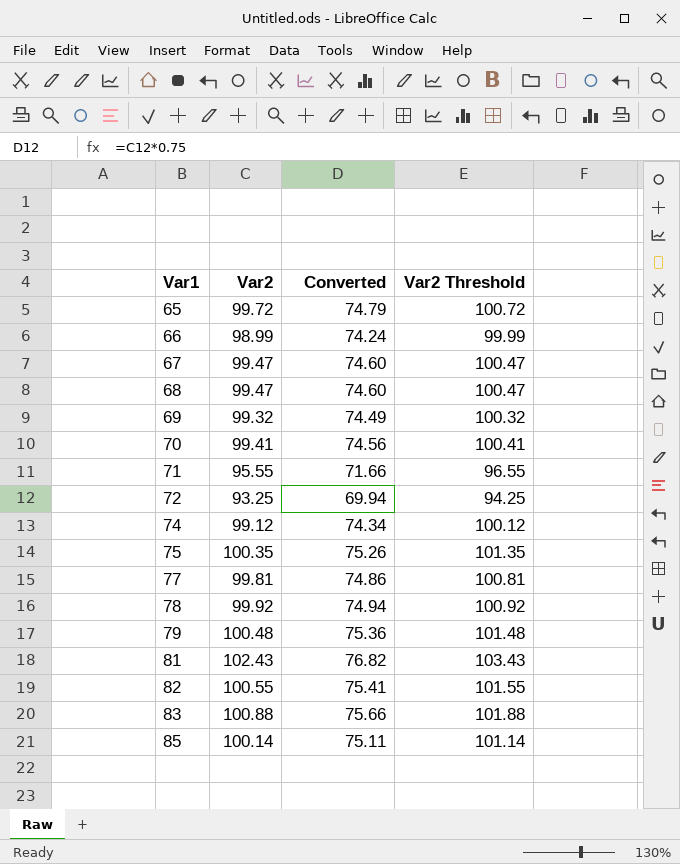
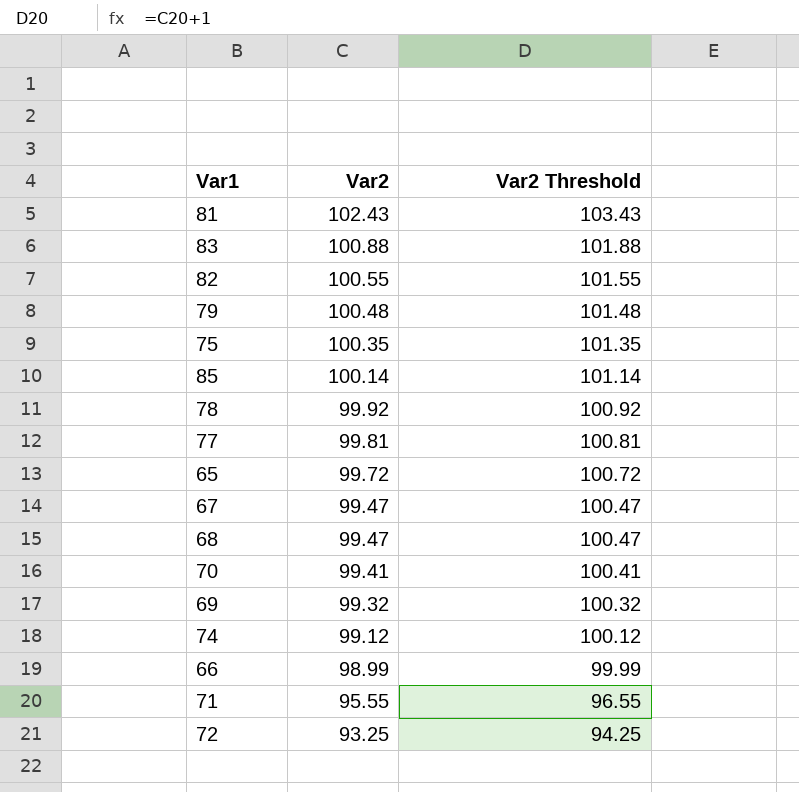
row order: Var1 ascending -> Var2 descending
column Converted | formula: [Var2] * 0.75 -> none

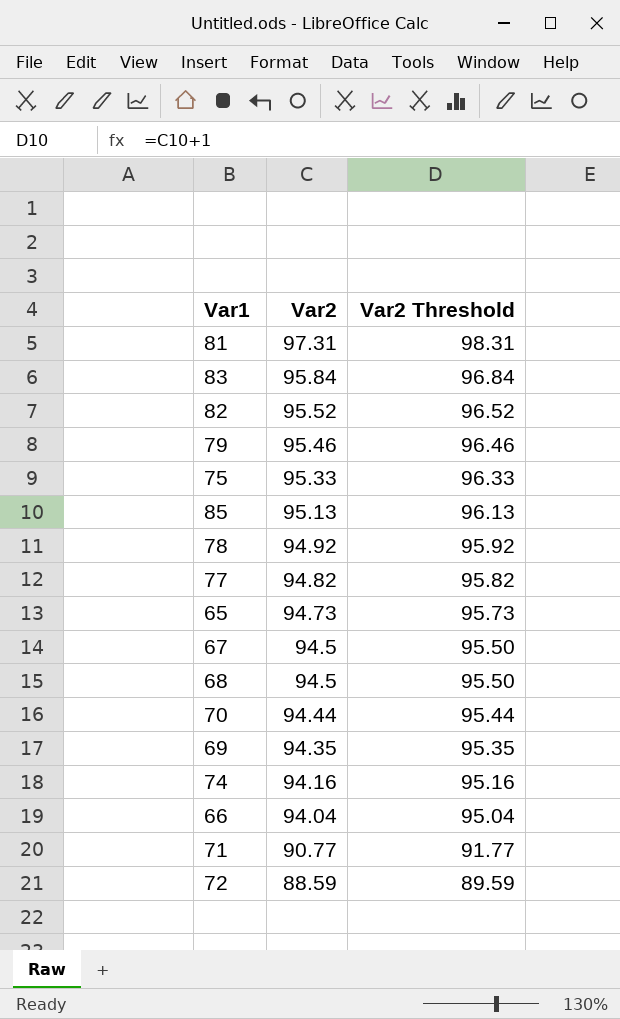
81 | Var2: 102.43 -> 97.31
81 | Var2 Threshold: 103.43 -> 98.31
83 | Var2: 100.88 -> 95.84
83 | Var2 Threshold: 101.88 -> 96.84
82 | Var2: 100.55 -> 95.52
82 | Var2 Threshold: 101.55 -> 96.52
79 | Var2: 100.48 -> 95.46
79 | Var2 Threshold: 101.48 -> 96.46
75 | Var2: 100.35 -> 95.33
75 | Var2 Threshold: 101.35 -> 96.33
85 | Var2: 100.14 -> 95.13
85 | Var2 Threshold: 101.14 -> 96.13
78 | Var2: 99.92 -> 94.92
78 | Var2 Threshold: 100.92 -> 95.92
77 | Var2: 99.81 -> 94.82
77 | Var2 Threshold: 100.81 -> 95.82
65 | Var2: 99.72 -> 94.73
65 | Var2 Threshold: 100.72 -> 95.73
67 | Var2: 99.47 -> 94.5
67 | Var2 Threshold: 100.47 -> 95.50
68 | Var2: 99.47 -> 94.5
68 | Var2 Threshold: 100.47 -> 95.50
70 | Var2: 99.41 -> 94.44
70 | Var2 Threshold: 100.41 -> 95.44
69 | Var2: 99.32 -> 94.35
69 | Var2 Threshold: 100.32 -> 95.35
74 | Var2: 99.12 -> 94.16
74 | Var2 Threshold: 100.12 -> 95.16
66 | Var2: 98.99 -> 94.04
66 | Var2 Threshold: 99.99 -> 95.04
71 | Var2: 95.55 -> 90.77
71 | Var2 Threshold: 96.55 -> 91.77
72 | Var2: 93.25 -> 88.59
72 | Var2 Threshold: 94.25 -> 89.59

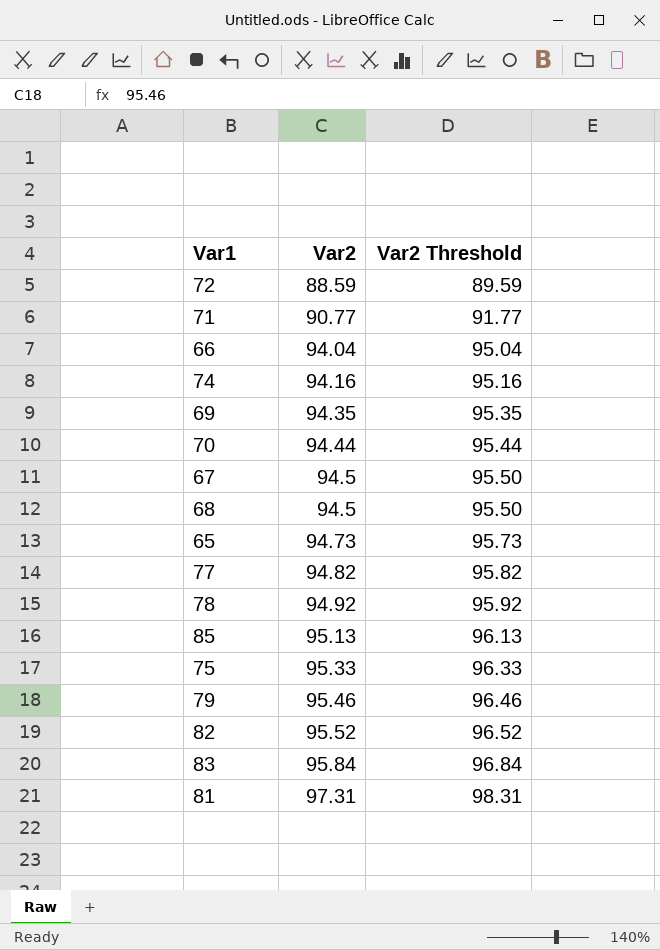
row order: Var2 descending -> Var2 ascending

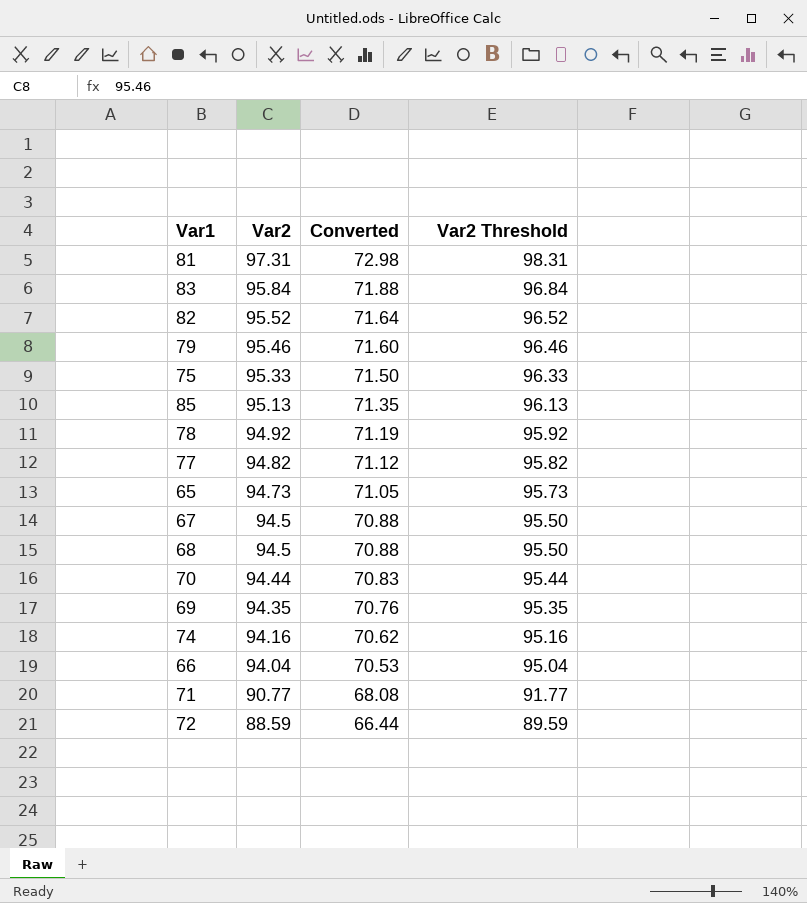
row order: Var2 ascending -> Var2 descending
column Converted | formula: none -> [Var2] * 0.75

